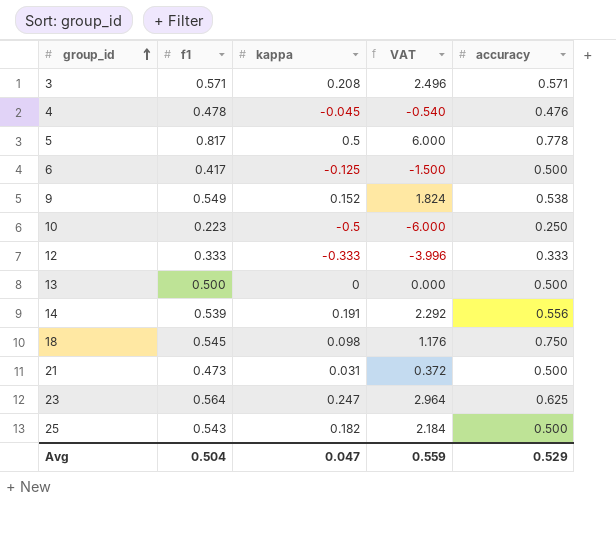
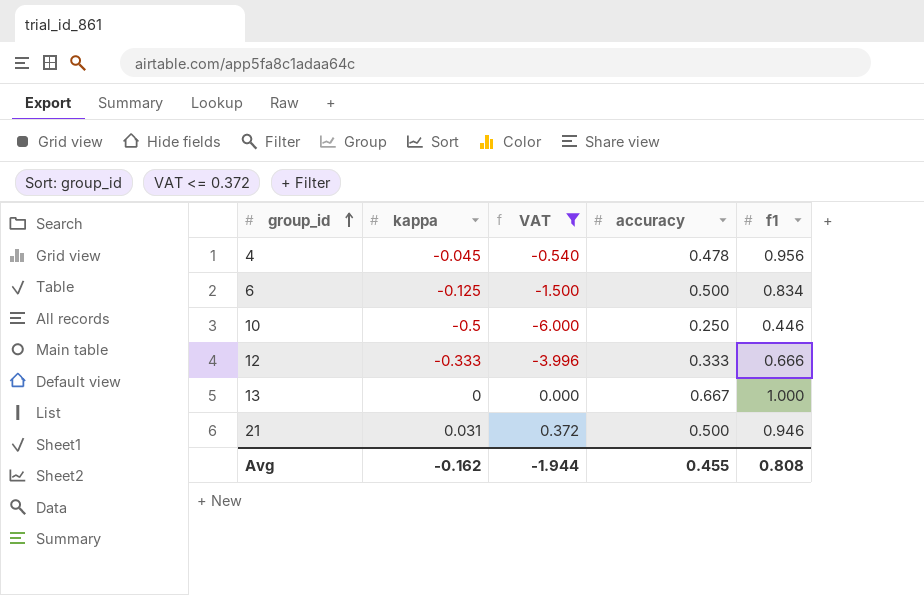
filter: none -> VAT <= 0.372
column f1 | position: 2 -> 5
4 | accuracy: 0.476 -> 0.478
4 | f1: 0.478 -> 0.956
6 | f1: 0.417 -> 0.834
10 | f1: 0.223 -> 0.446
12 | f1: 0.333 -> 0.666
13 | accuracy: 0.500 -> 0.667
13 | f1: 0.500 -> 1.000
21 | f1: 0.473 -> 0.946
Avg | kappa: 0.047 -> -0.162
Avg | VAT: 0.559 -> -1.944
Avg | accuracy: 0.529 -> 0.455
Avg | f1: 0.504 -> 0.808

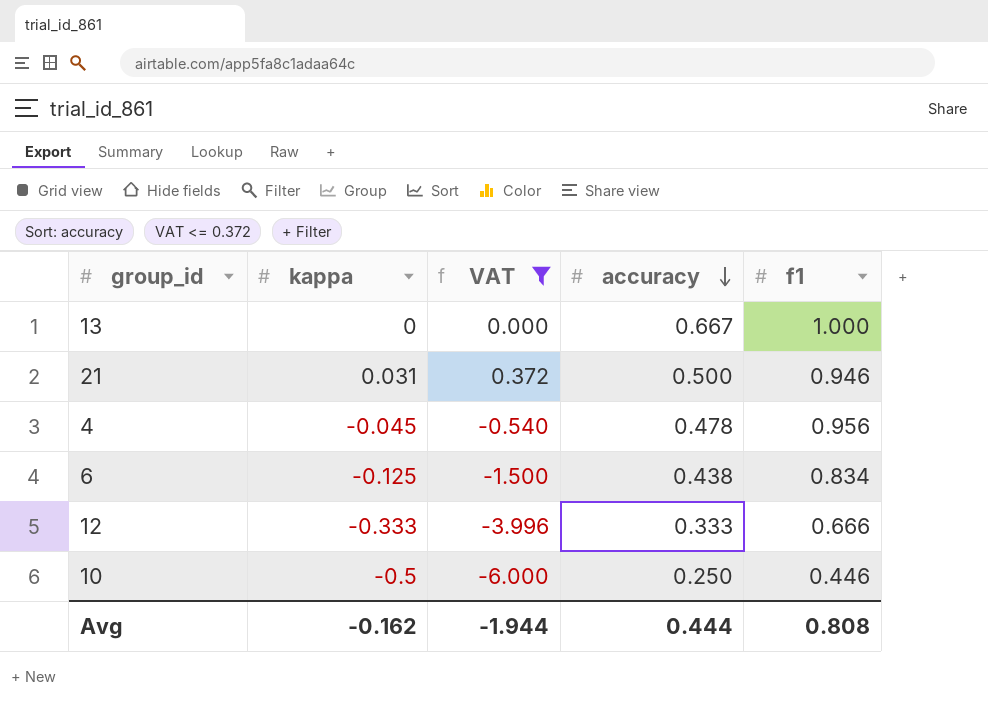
row order: group_id ascending -> accuracy descending
6 | accuracy: 0.500 -> 0.438
Avg | accuracy: 0.455 -> 0.444

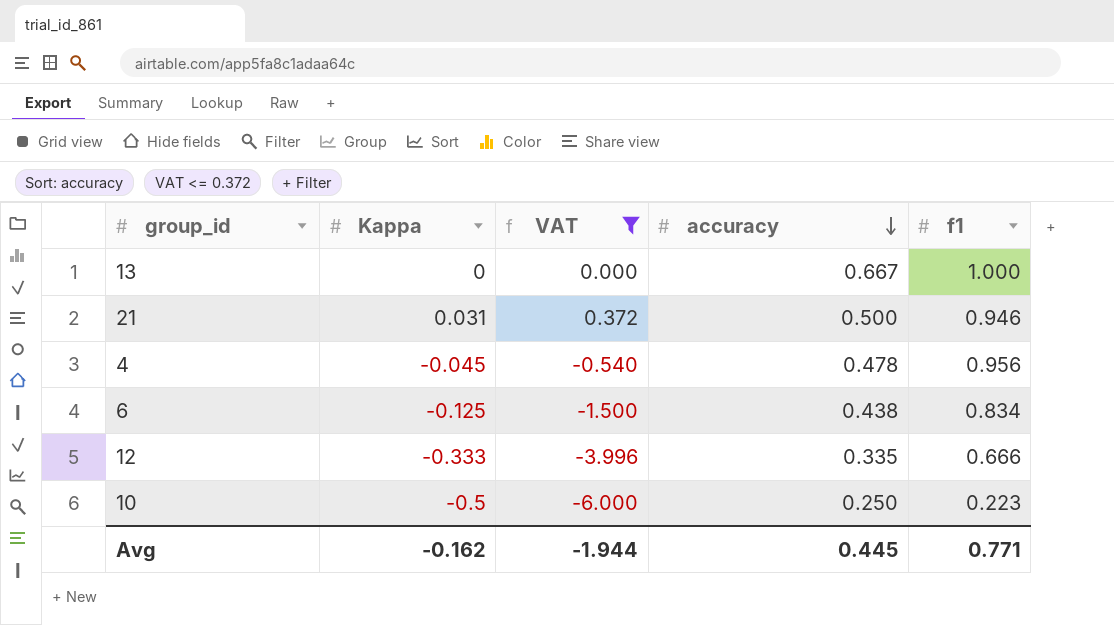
column name: kappa -> Kappa
12 | accuracy: 0.333 -> 0.335
10 | f1: 0.446 -> 0.223
Avg | accuracy: 0.444 -> 0.445
Avg | f1: 0.808 -> 0.771

